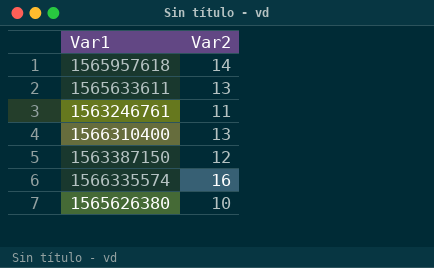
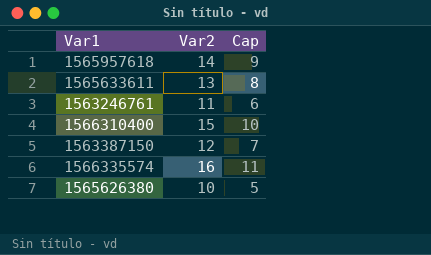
column Cap | formula: none -> [Var2] - 5
1566310400 | Var2: 13 -> 15

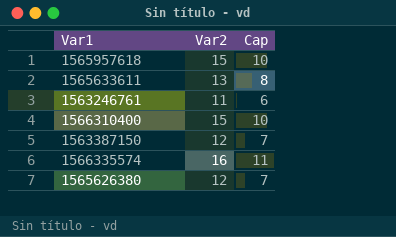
1565957618 | Var2: 14 -> 15
1565957618 | Cap: 9 -> 10
1565626380 | Var2: 10 -> 12
1565626380 | Cap: 5 -> 7

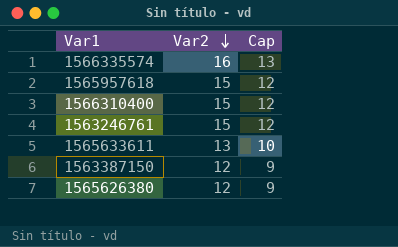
row order: none -> Var2 descending
column Cap | formula: [Var2] - 5 -> [Var2] - 3
1563246761 | Var2: 11 -> 15

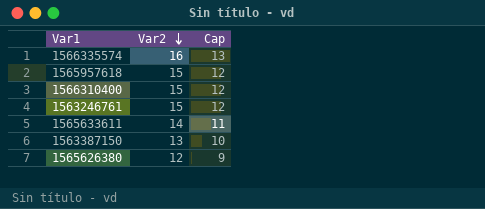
1565633611 | Var2: 13 -> 14
1565633611 | Cap: 10 -> 11
1563387150 | Var2: 12 -> 13
1563387150 | Cap: 9 -> 10

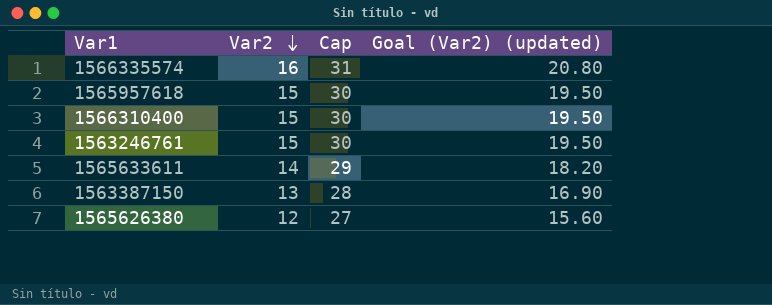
column Cap | formula: [Var2] - 3 -> [Var2] + 15
column Goal (Var2) (updated) | formula: none -> [Var2] * 1.3

